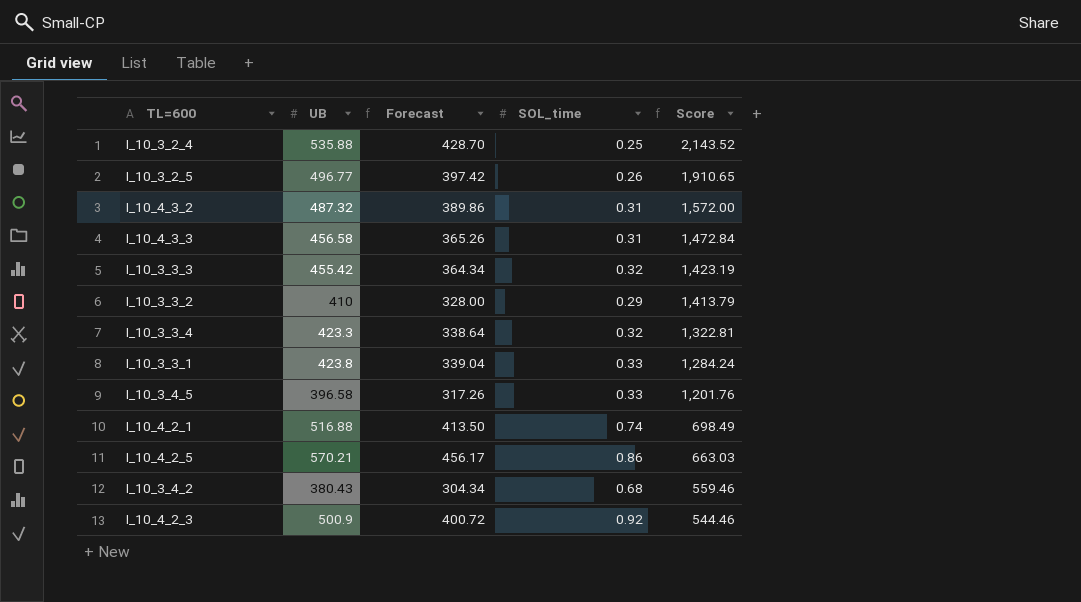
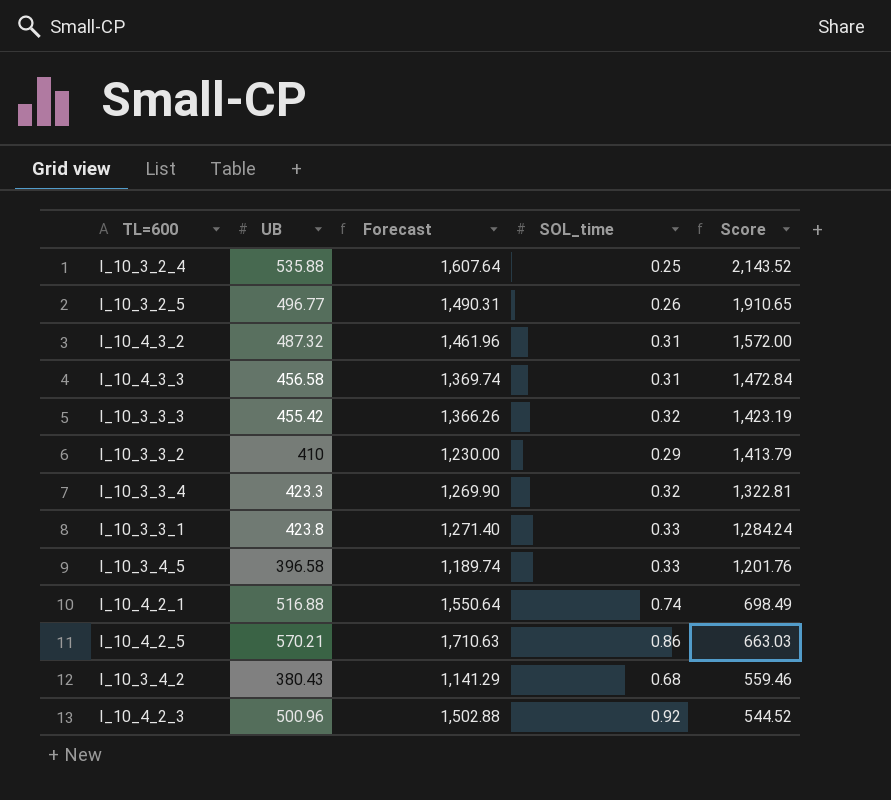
column Forecast | formula: [UB] * 0.8 -> [UB] * 3
I_10_4_2_3 | UB: 500.9 -> 500.96
I_10_4_2_3 | Score: 544.46 -> 544.52

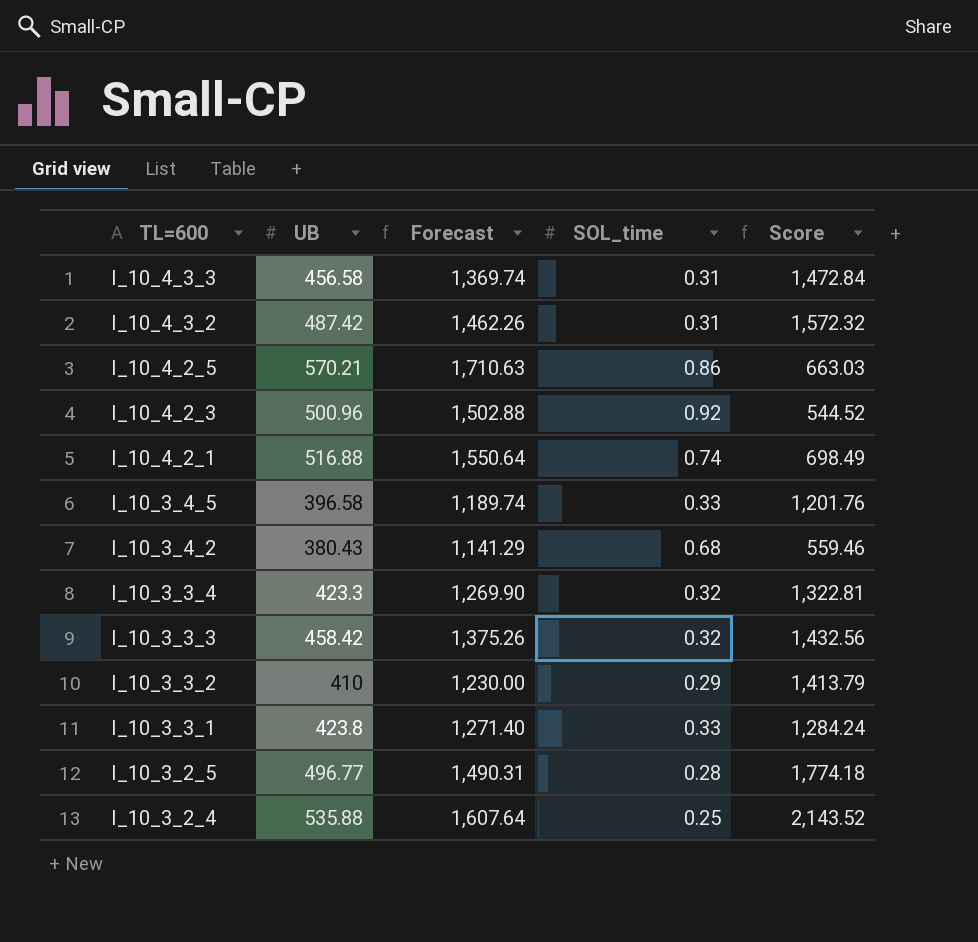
row order: Score descending -> TL=600 descending
I_10_4_3_2 | UB: 487.32 -> 487.42
I_10_4_3_2 | Forecast: 1,461.96 -> 1,462.26
I_10_4_3_2 | Score: 1,572.00 -> 1,572.32
I_10_3_3_3 | UB: 455.42 -> 458.42
I_10_3_3_3 | Forecast: 1,366.26 -> 1,375.26
I_10_3_3_3 | Score: 1,423.19 -> 1,432.56
I_10_3_2_5 | SOL_time: 0.26 -> 0.28
I_10_3_2_5 | Score: 1,910.65 -> 1,774.18

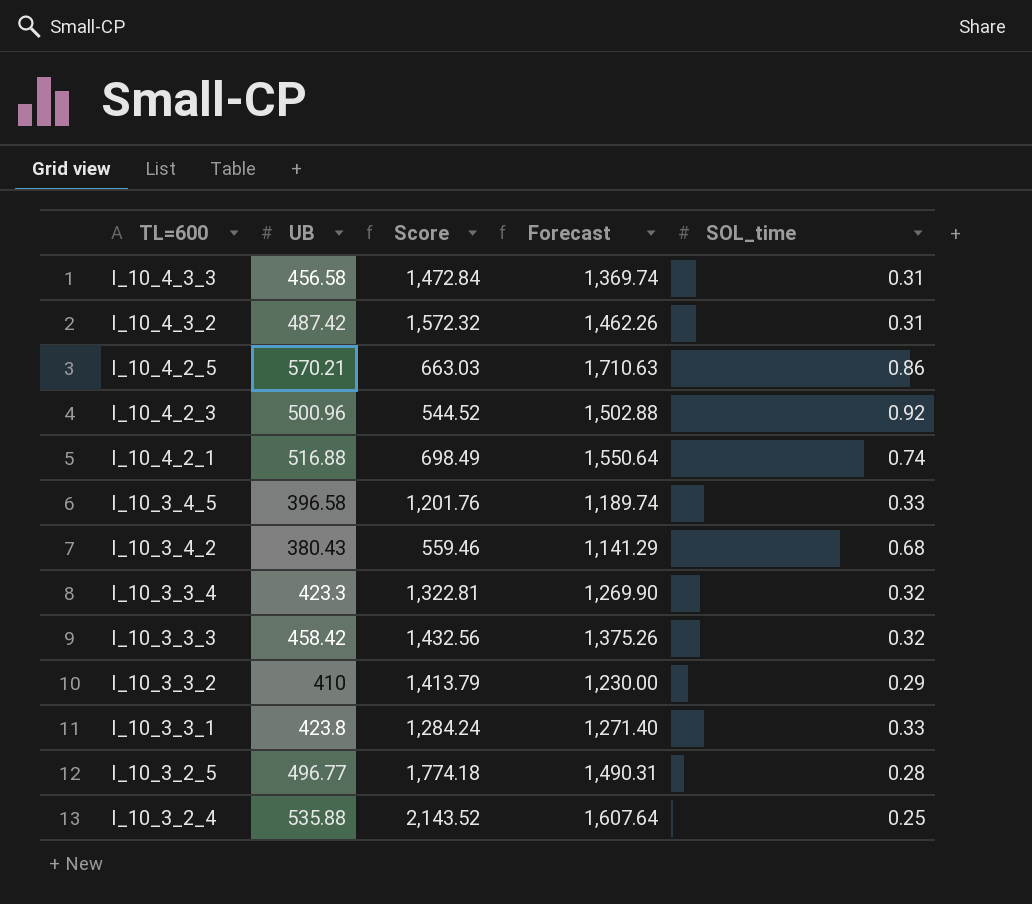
column Score | position: 5 -> 3

